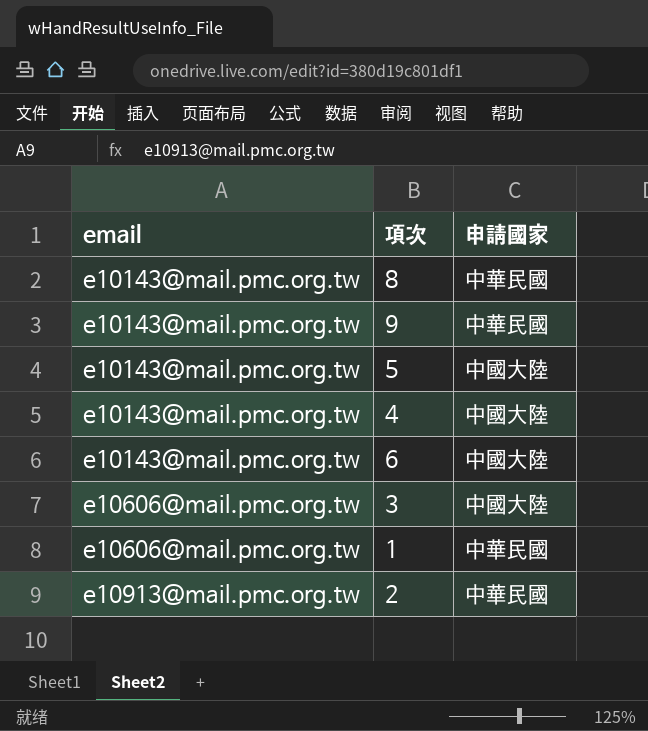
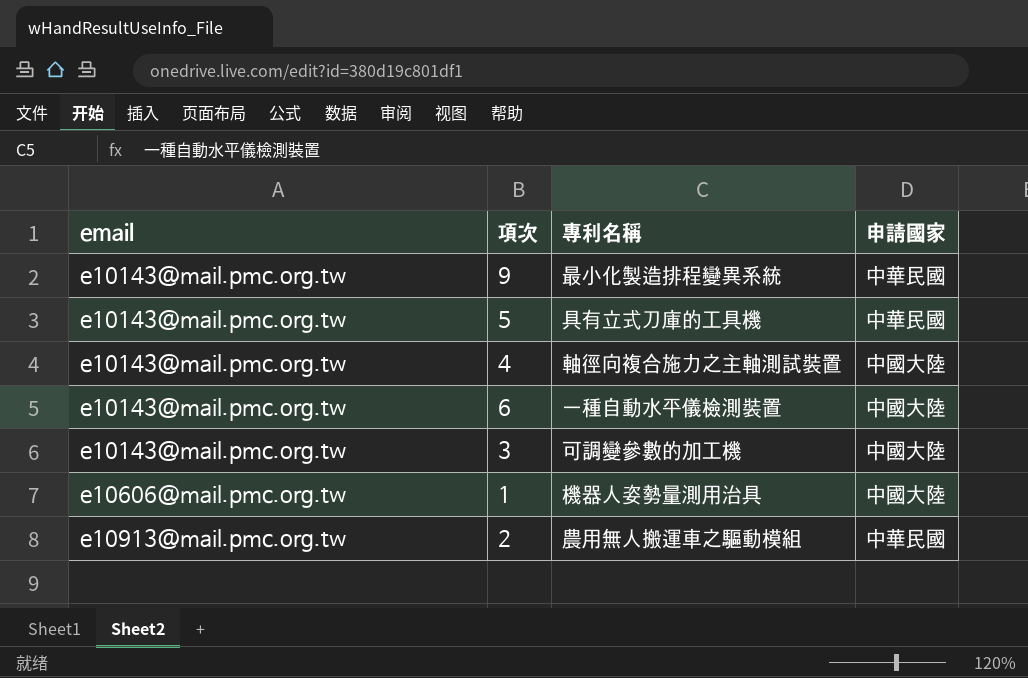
column 專利名稱 | position: none -> 3
row 8: e10143@mail.pmc.org.tw | 中華民國 -> none
5 | 申請國家: 中國大陸 -> 中華民國
3 | email: e10606@mail.pmc.org.tw -> e10143@mail.pmc.org.tw
1 | 申請國家: 中華民國 -> 中國大陸

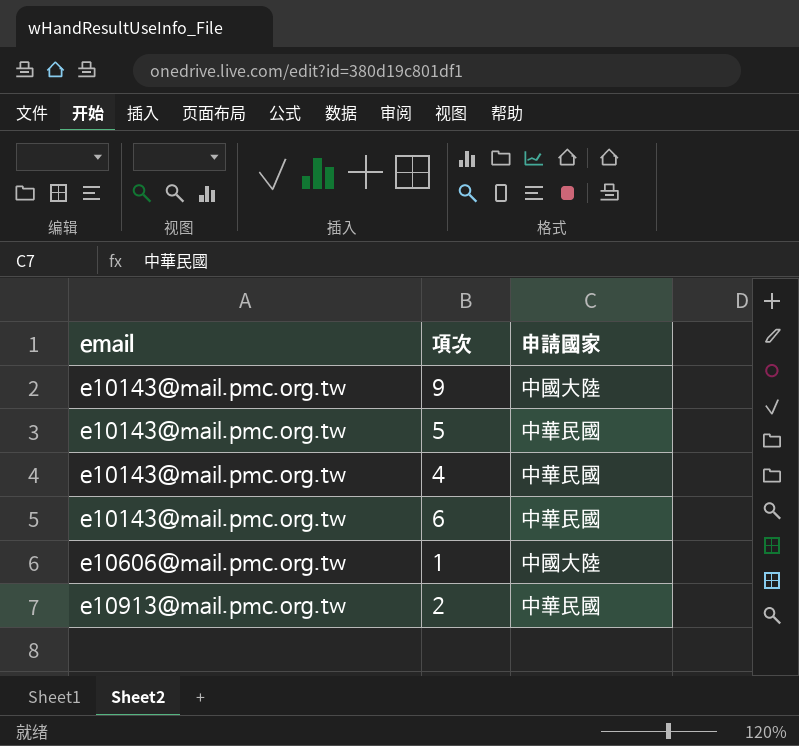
column 專利名稱 | position: 3 -> none
row 3: e10143@mail.pmc.org.tw | 可調變參數的加工機 | 中國大陸 -> none
9 | 申請國家: 中華民國 -> 中國大陸
4 | 申請國家: 中國大陸 -> 中華民國
6 | 申請國家: 中國大陸 -> 中華民國

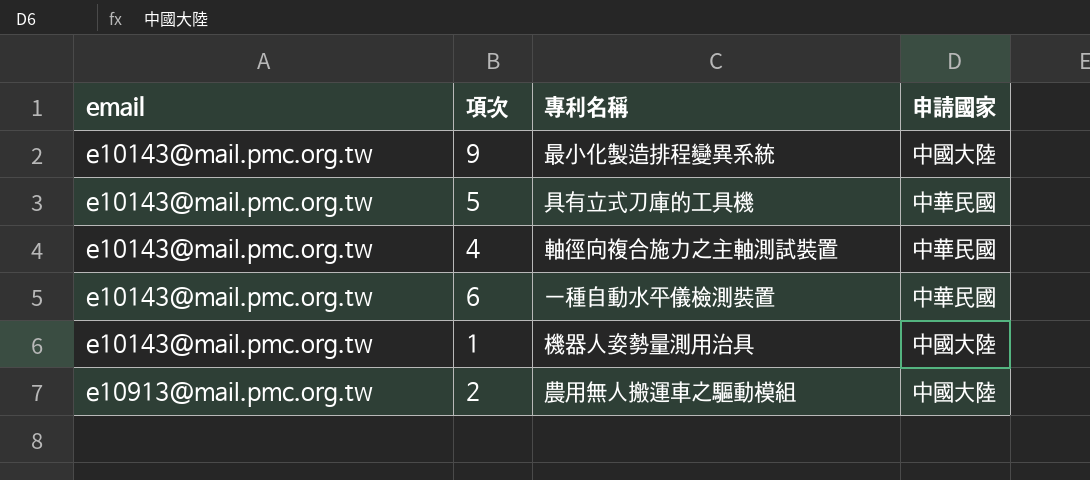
column 專利名稱 | position: none -> 3
1 | email: e10606@mail.pmc.org.tw -> e10143@mail.pmc.org.tw
2 | 申請國家: 中華民國 -> 中國大陸

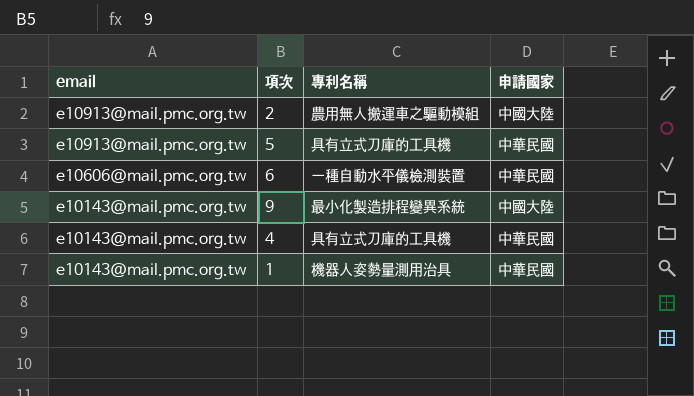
row order: email ascending -> email descending
5 | email: e10143@mail.pmc.org.tw -> e10913@mail.pmc.org.tw
6 | email: e10143@mail.pmc.org.tw -> e10606@mail.pmc.org.tw
4 | 專利名稱: 軸徑向複合施力之主軸測試裝置 -> 具有立式刀庫的工具機
1 | 申請國家: 中國大陸 -> 中華民國

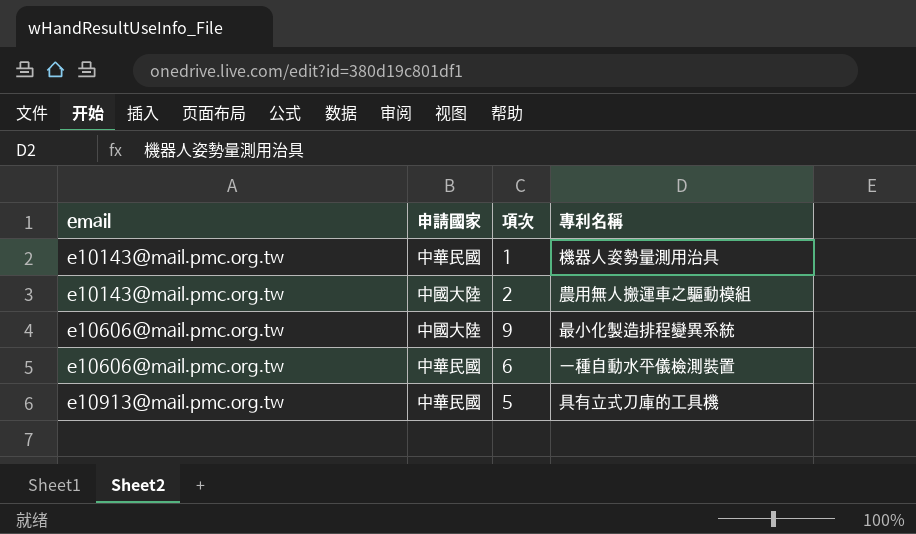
row order: email descending -> email ascending
column 申請國家 | position: 4 -> 2
row 4: e10143@mail.pmc.org.tw | 具有立式刀庫的工具機 | 中華民國 -> none
2 | email: e10913@mail.pmc.org.tw -> e10143@mail.pmc.org.tw
9 | email: e10143@mail.pmc.org.tw -> e10606@mail.pmc.org.tw

